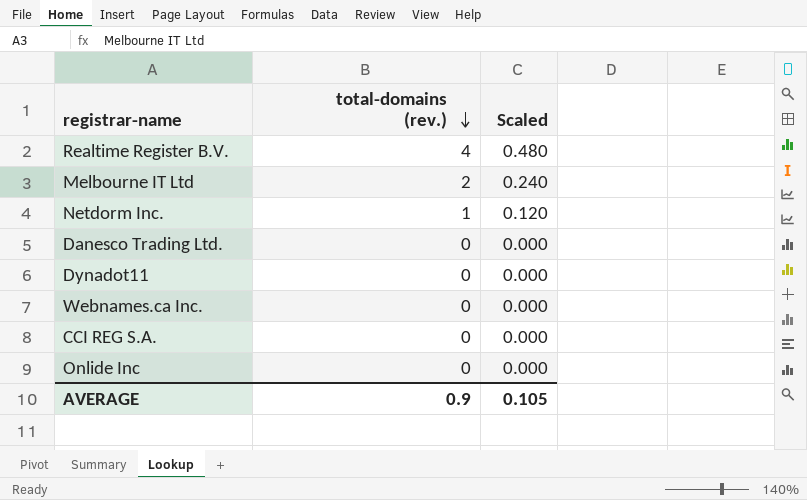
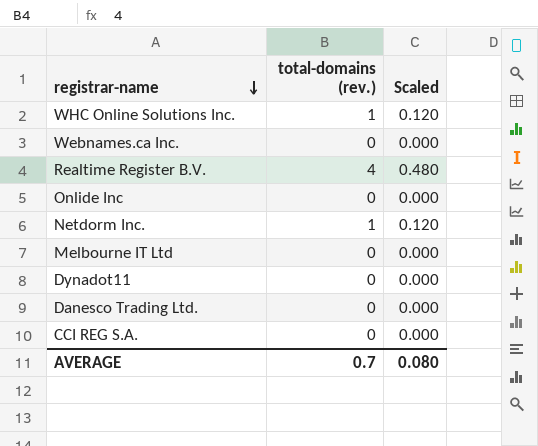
row order: total-domains (rev.) descending -> registrar-name descending
row WHC Online Solutions Inc.: none -> 1 | 0.120
Melbourne IT Ltd | total-domains (rev.): 2 -> 0
Melbourne IT Ltd | Scaled: 0.240 -> 0.000
AVERAGE | total-domains (rev.): 0.9 -> 0.7
AVERAGE | Scaled: 0.105 -> 0.080

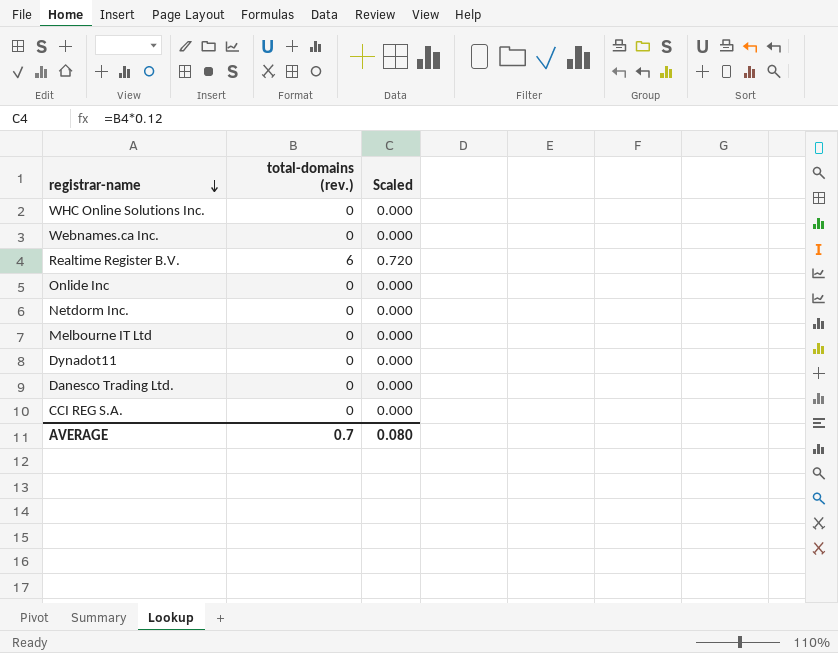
WHC Online Solutions Inc. | total-domains (rev.): 1 -> 0
WHC Online Solutions Inc. | Scaled: 0.120 -> 0.000
Realtime Register B.V. | total-domains (rev.): 4 -> 6
Realtime Register B.V. | Scaled: 0.480 -> 0.720
Netdorm Inc. | total-domains (rev.): 1 -> 0
Netdorm Inc. | Scaled: 0.120 -> 0.000

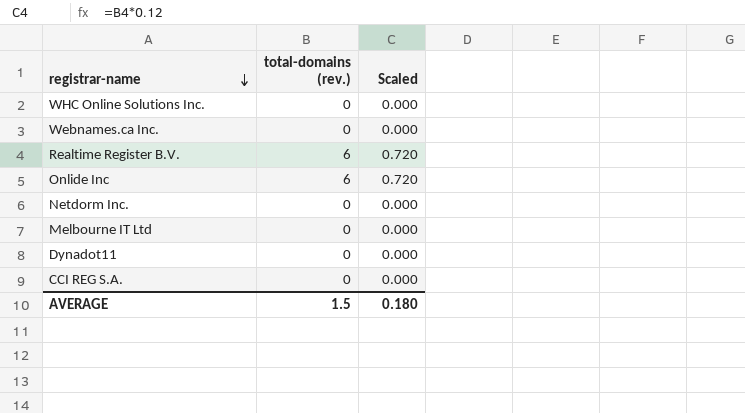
row Danesco Trading Ltd.: 0 | 0.000 -> none
Onlide Inc | total-domains (rev.): 0 -> 6
Onlide Inc | Scaled: 0.000 -> 0.720
AVERAGE | total-domains (rev.): 0.7 -> 1.5
AVERAGE | Scaled: 0.080 -> 0.180

